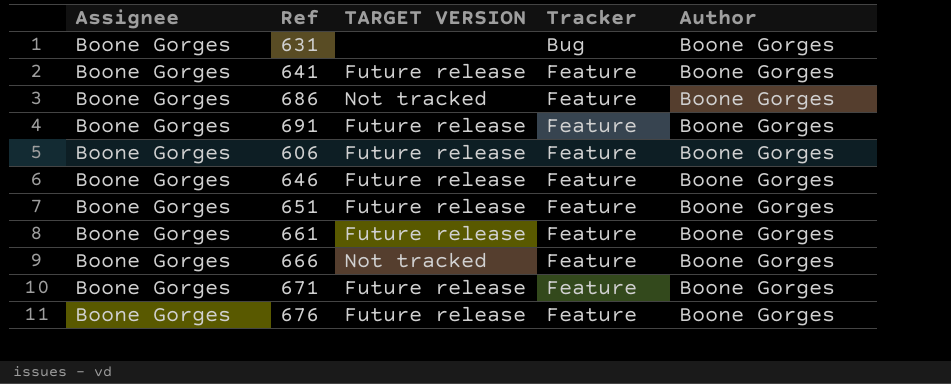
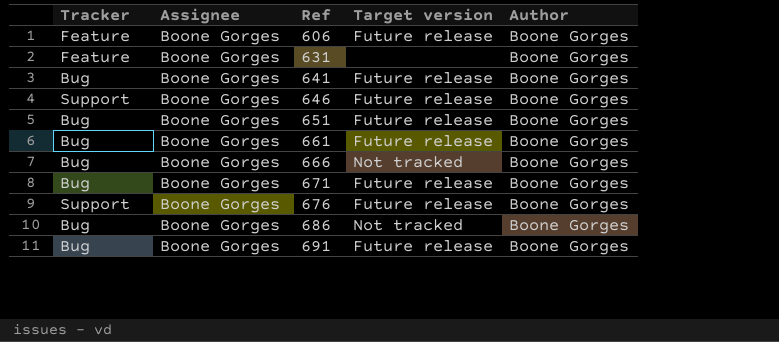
row order: Tracker ascending -> Ref ascending
column Tracker | position: 4 -> 1
column name: TARGET VERSION -> Target version
631 | Tracker: Bug -> Feature
641 | Tracker: Feature -> Bug
646 | Tracker: Feature -> Support
651 | Tracker: Feature -> Bug
661 | Tracker: Feature -> Bug
666 | Tracker: Feature -> Bug
671 | Tracker: Feature -> Bug
676 | Tracker: Feature -> Support
686 | Tracker: Feature -> Bug
691 | Tracker: Feature -> Bug

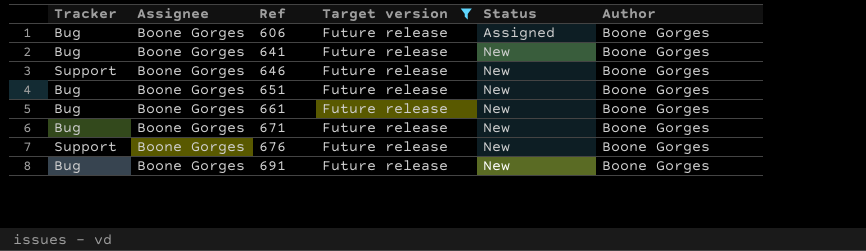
filter: none -> Target version = Future release
column Status | position: none -> 5
606 | Tracker: Feature -> Bug

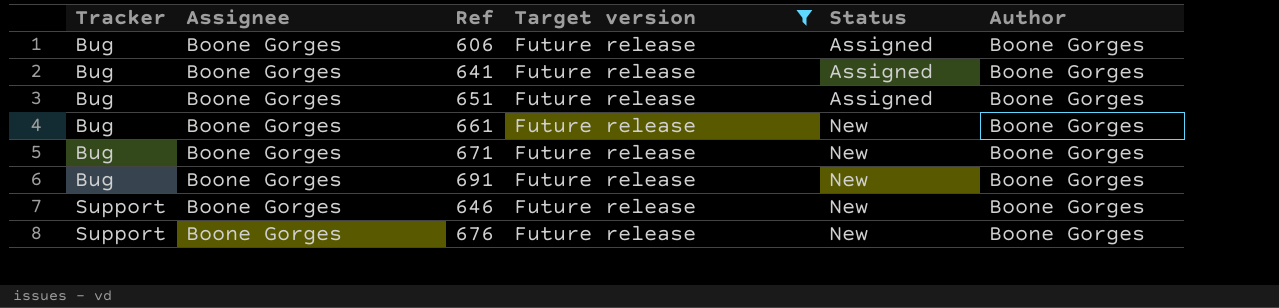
row order: Ref ascending -> Tracker ascending
641 | Status: New -> Assigned
651 | Status: New -> Assigned

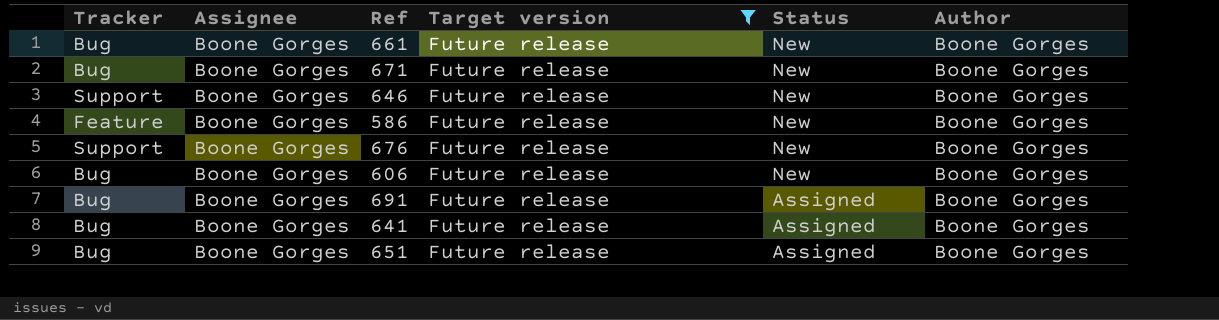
row order: Tracker ascending -> Status descending
row 586: none -> Feature | Boone Gorges | Future release | New | Boone Gorges
606 | Status: Assigned -> New
691 | Status: New -> Assigned

